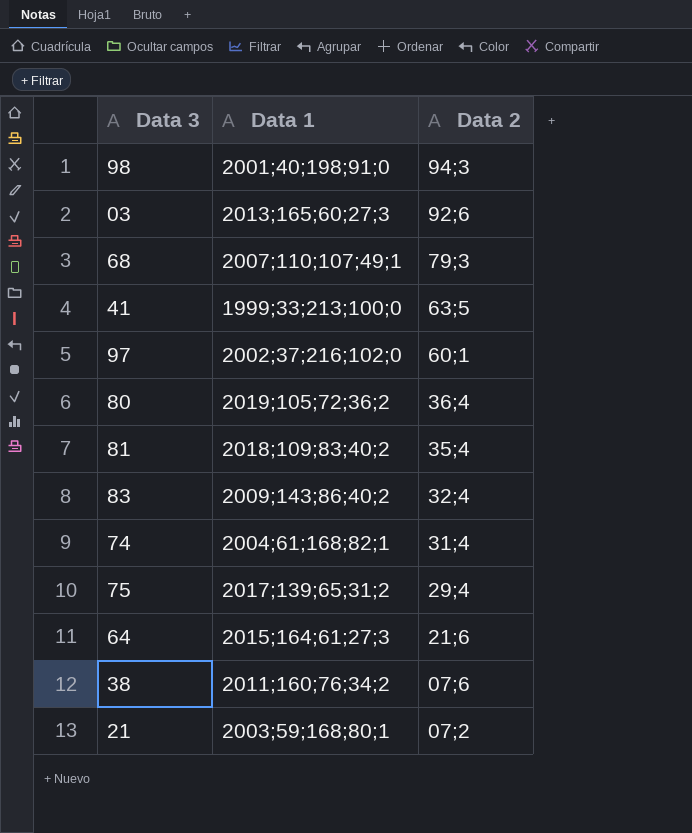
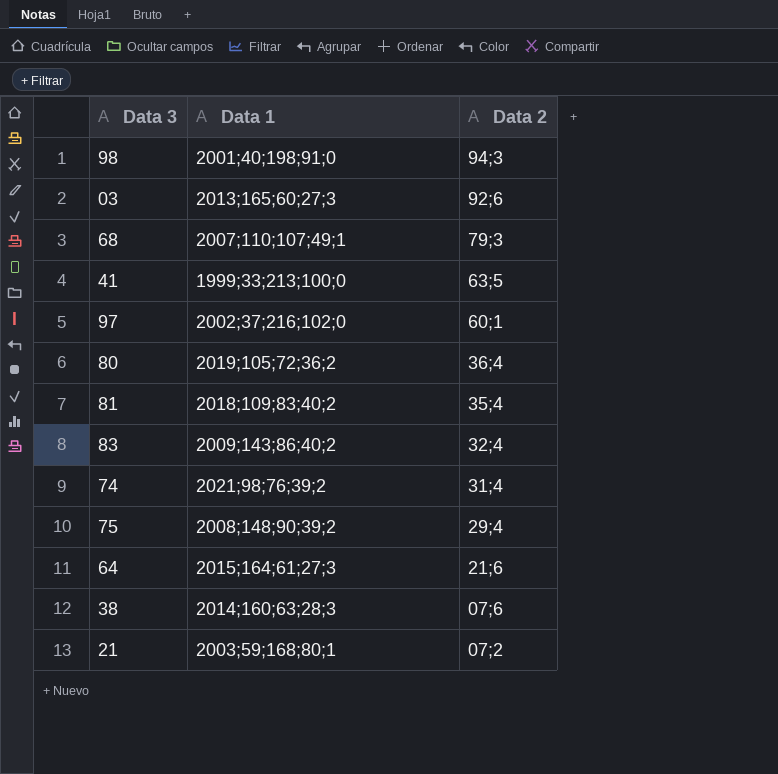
74 | Data 1: 2004;61;168;82;1 -> 2021;98;76;39;2
75 | Data 1: 2017;139;65;31;2 -> 2008;148;90;39;2
38 | Data 1: 2011;160;76;34;2 -> 2014;160;63;28;3

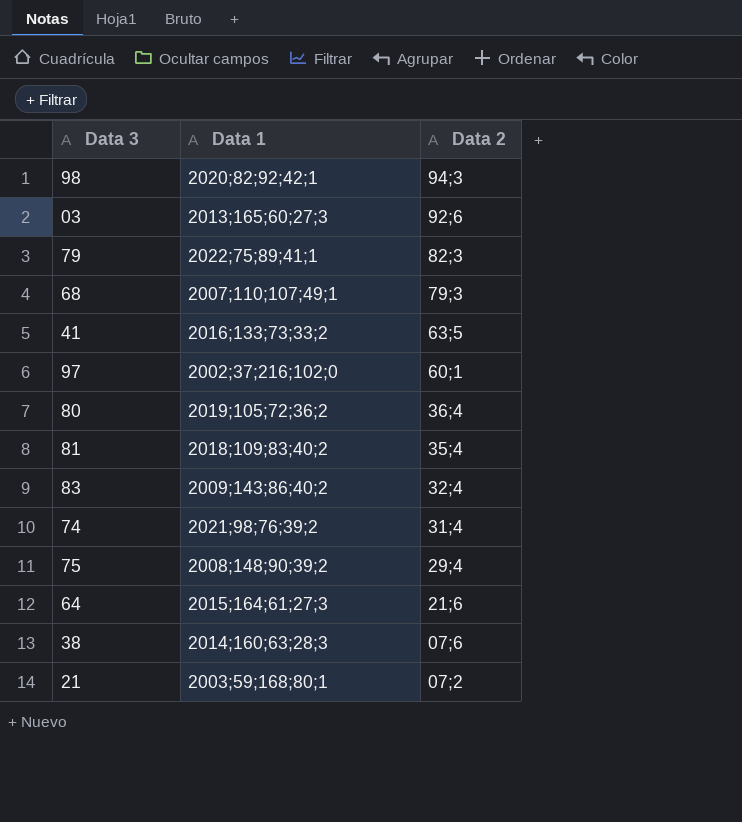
98 | Data 1: 2001;40;198;91;0 -> 2020;82;92;42;1
row 79: none -> 2022;75;89;41;1 | 82;3
41 | Data 1: 1999;33;213;100;0 -> 2016;133;73;33;2

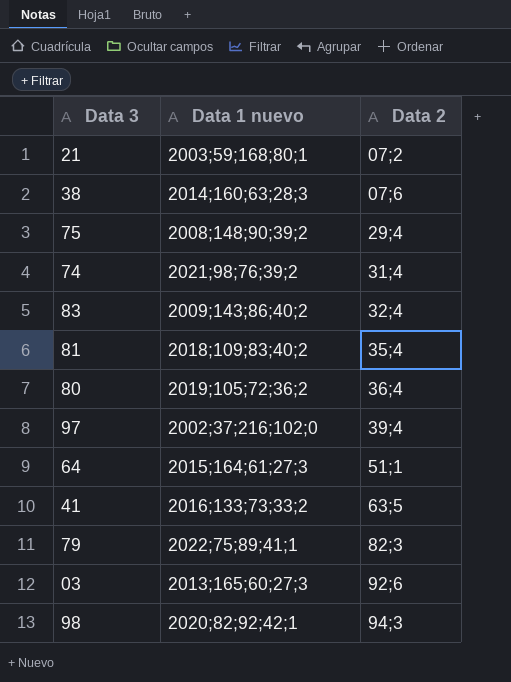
row order: Data 2 descending -> Data 2 ascending
column name: Data 1 -> Data 1 nuevo
row 68: 2007;110;107;49;1 | 79;3 -> none
97 | Data 2: 60;1 -> 39;4
64 | Data 2: 21;6 -> 51;1

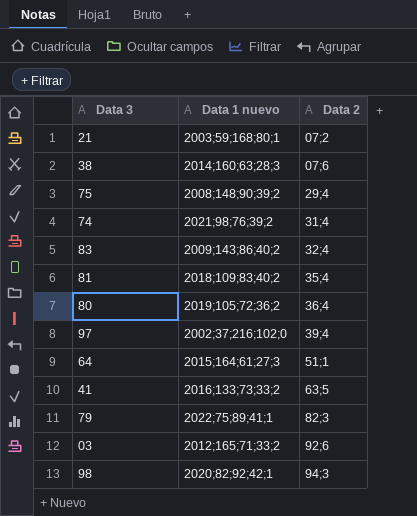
03 | Data 1 nuevo: 2013;165;60;27;3 -> 2012;165;71;33;2

